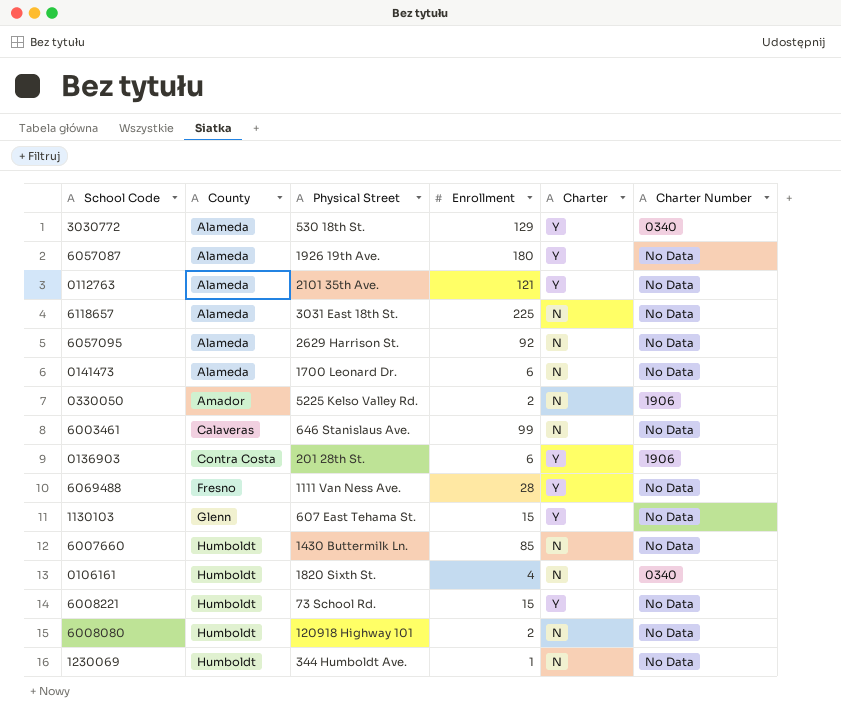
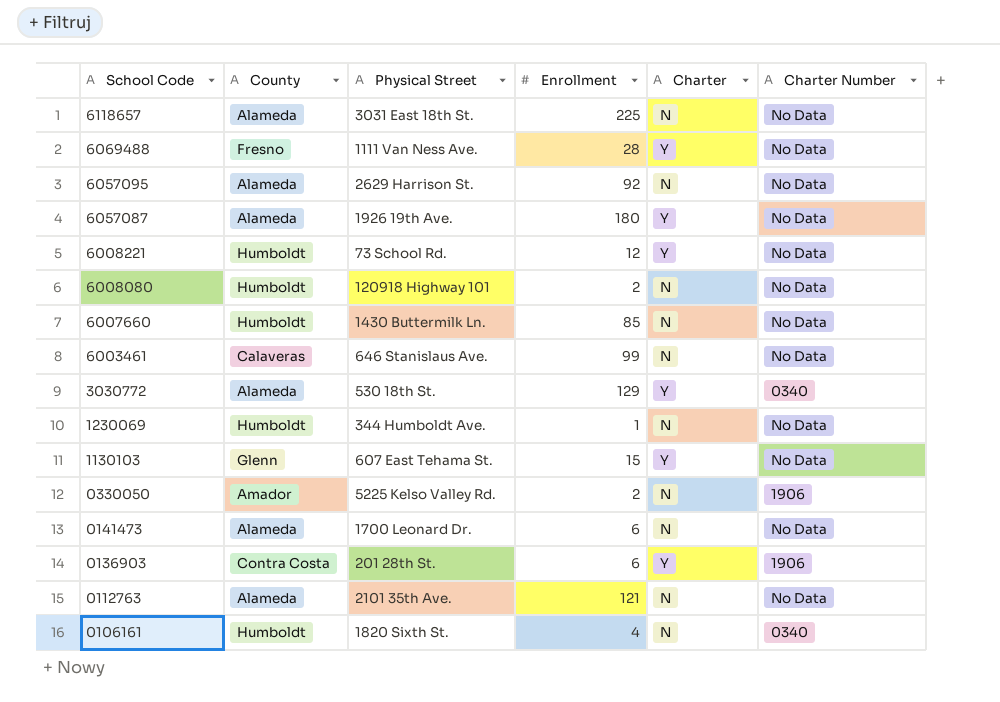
row order: County ascending -> School Code descending
6008221 | Enrollment: 15 -> 12
0112763 | Charter: Y -> N

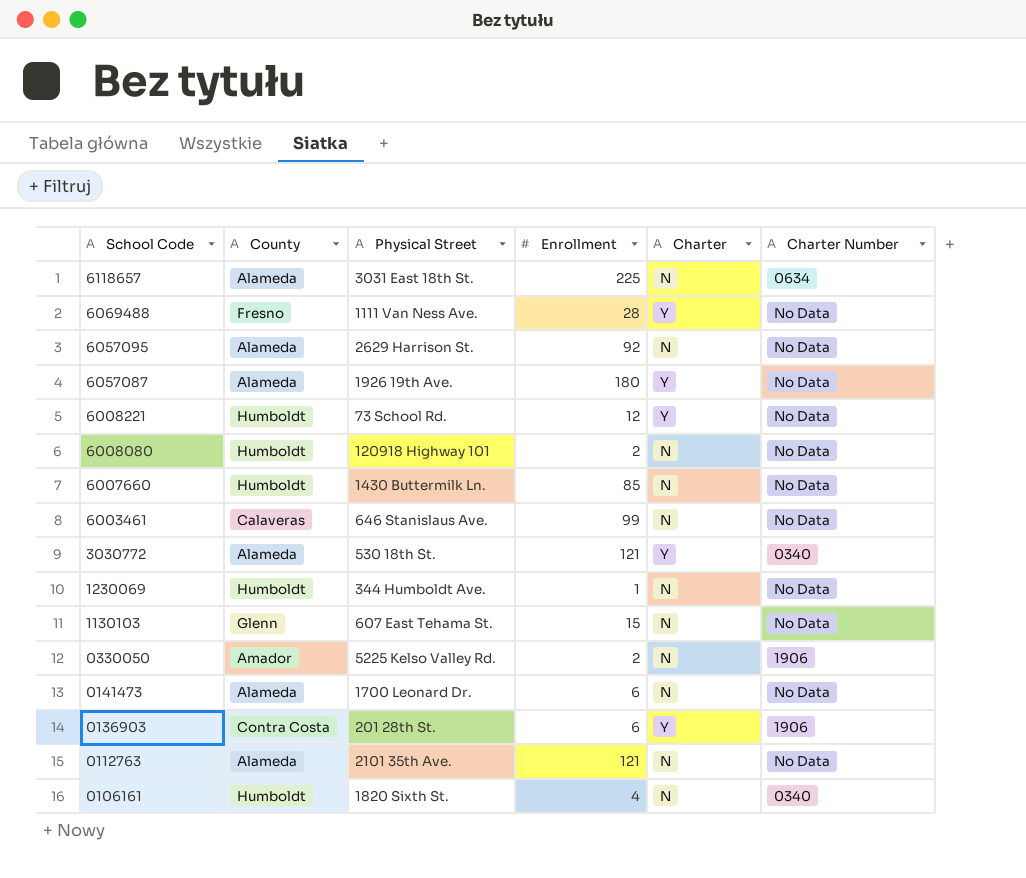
6118657 | Charter Number: No Data -> 0634
3030772 | Enrollment: 129 -> 121
1130103 | Charter: Y -> N

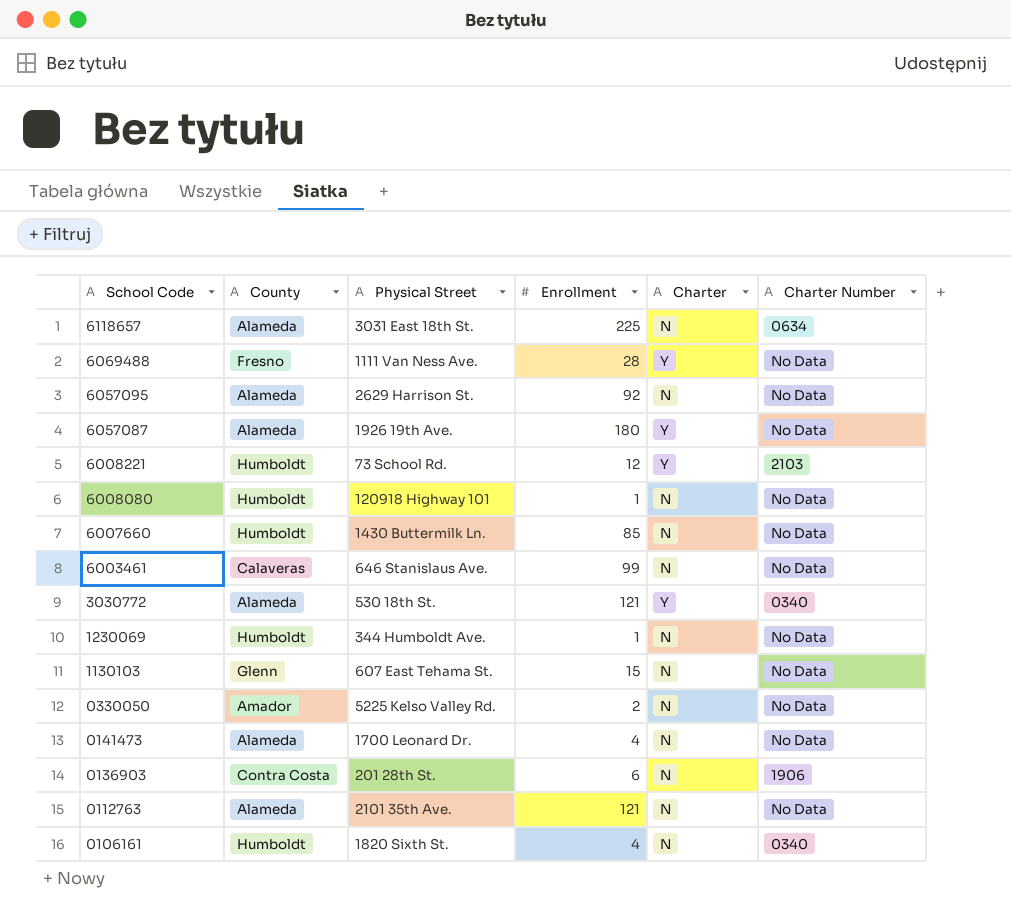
6008221 | Charter Number: No Data -> 2103
6008080 | Enrollment: 2 -> 1
0330050 | Charter Number: 1906 -> No Data
0141473 | Enrollment: 6 -> 4
0136903 | Charter: Y -> N

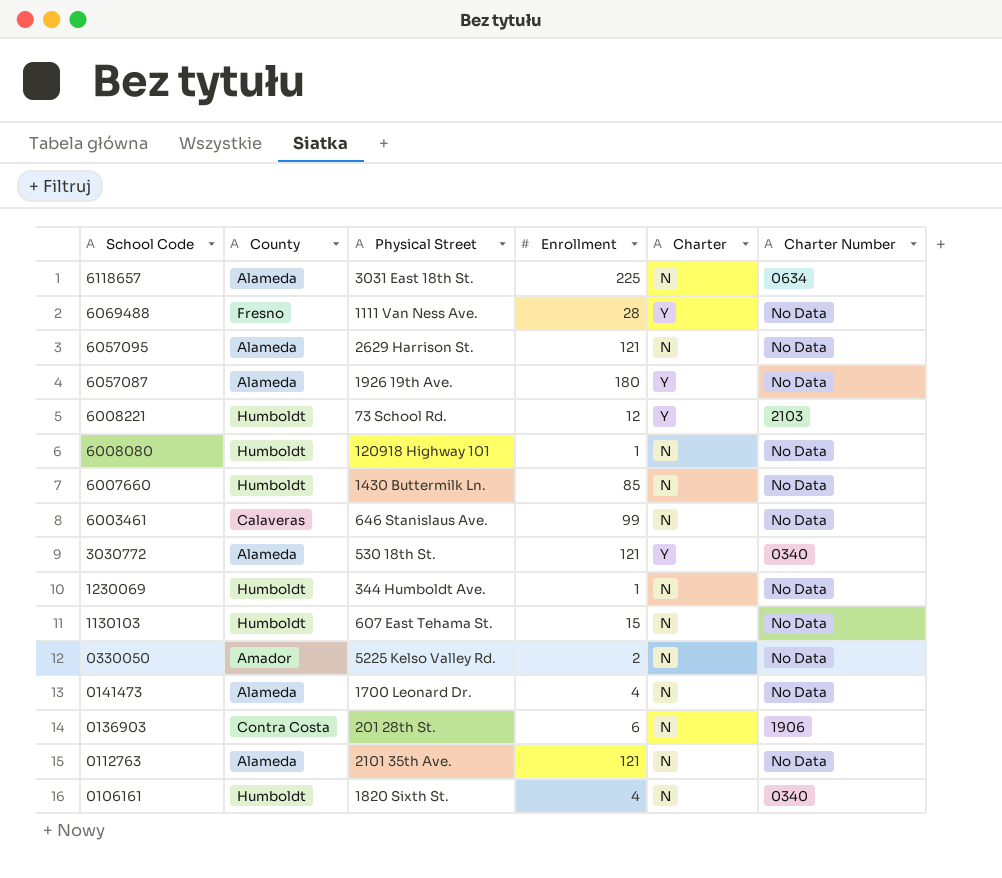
6057095 | Enrollment: 92 -> 121
1130103 | County: Glenn -> Humboldt

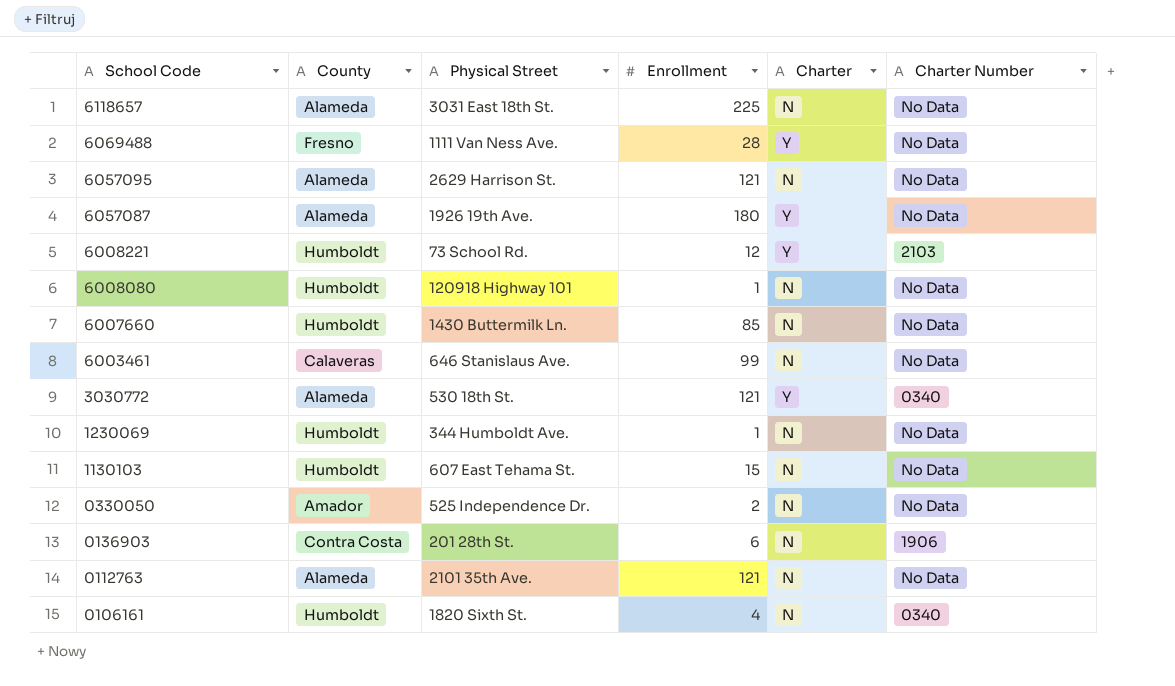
row 0141473: Alameda | 1700 Leonard Dr. | 4 | N | No Data -> none
6118657 | Charter Number: 0634 -> No Data
0330050 | Physical Street: 5225 Kelso Valley Rd. -> 525 Independence Dr.

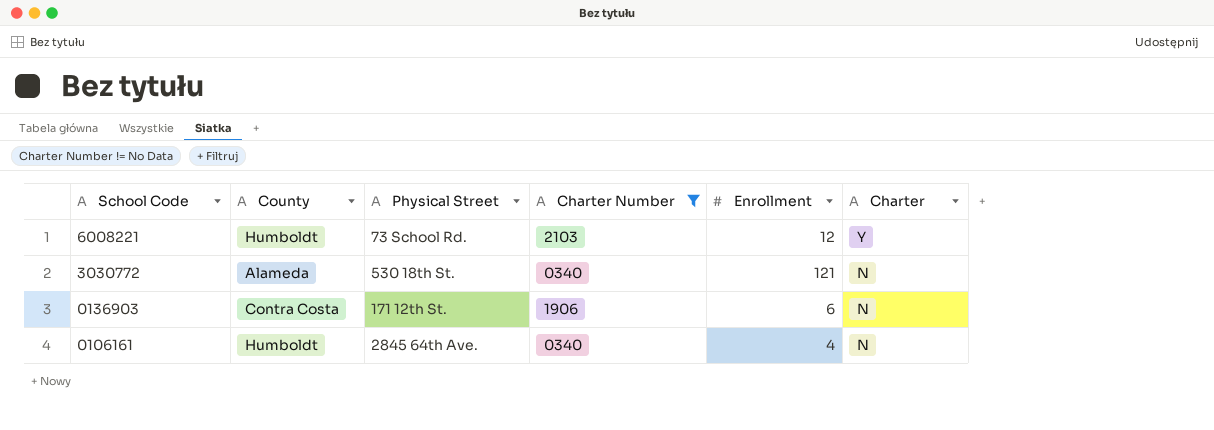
filter: none -> Charter Number != No Data
column Charter Number | position: 6 -> 4
3030772 | Charter: Y -> N
0136903 | Physical Street: 201 28th St. -> 171 12th St.
0106161 | Physical Street: 1820 Sixth St. -> 2845 64th Ave.

